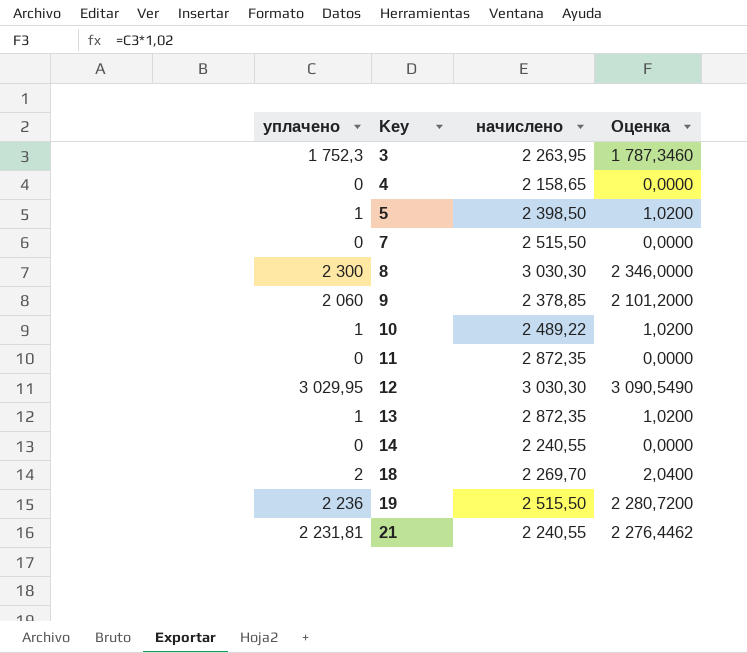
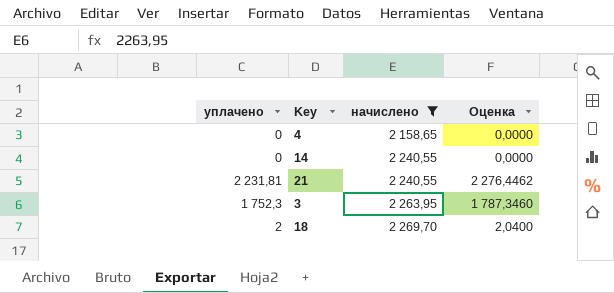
filter: none -> начислено <= 2 269,70
row order: Key ascending -> начислено ascending

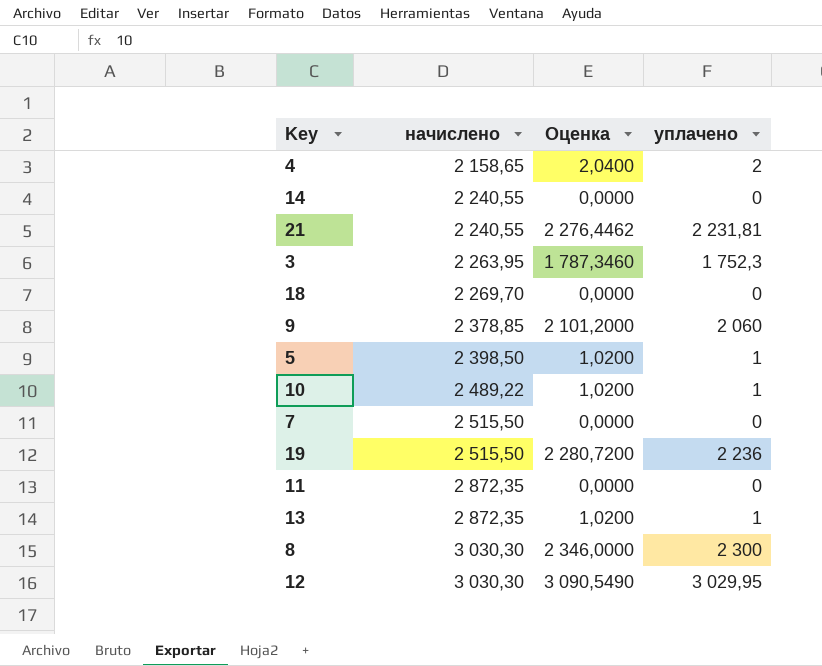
filter: начислено <= 2 269,70 -> none
column уплачено | position: 1 -> 4
4 | Оценка: 0,0000 -> 2,0400
4 | уплачено: 0 -> 2
18 | Оценка: 2,0400 -> 0,0000
18 | уплачено: 2 -> 0

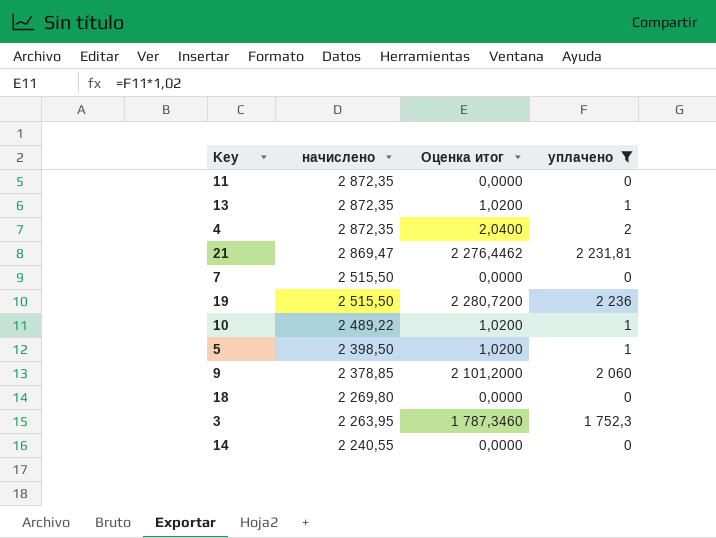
filter: none -> уплачено <= 2 236
row order: начислено ascending -> начислено descending
column name: Оценка -> Оценка итог
4 | начислено: 2 158,65 -> 2 872,35
21 | начислено: 2 240,55 -> 2 869,47
18 | начислено: 2 269,70 -> 2 269,80

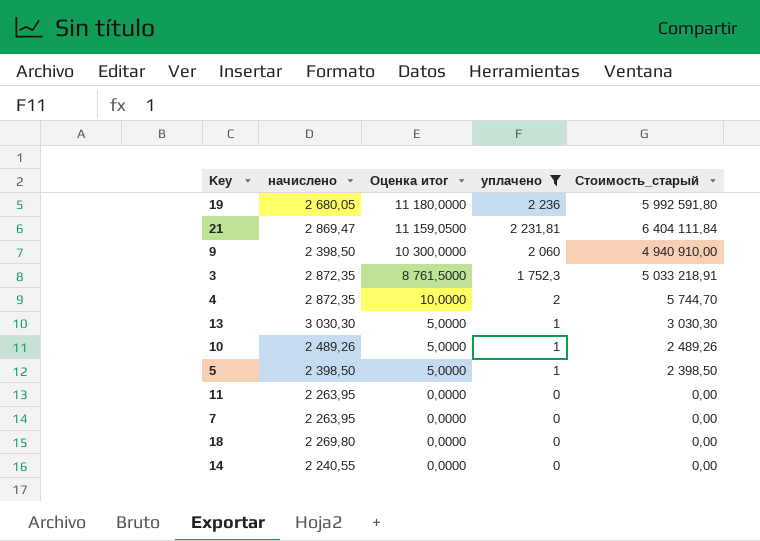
row order: начислено descending -> Оценка итог descending
column Оценка итог | formula: [уплачено] * 1,02 -> [уплачено] * 5
column Стоимость_старый | formula: none -> [начислено] * [уплачено]
19 | начислено: 2 515,50 -> 2 680,05
9 | начислено: 2 378,85 -> 2 398,50
3 | начислено: 2 263,95 -> 2 872,35
13 | начислено: 2 872,35 -> 3 030,30
10 | начислено: 2 489,22 -> 2 489,26
11 | начислено: 2 872,35 -> 2 263,95
7 | начислено: 2 515,50 -> 2 263,95

